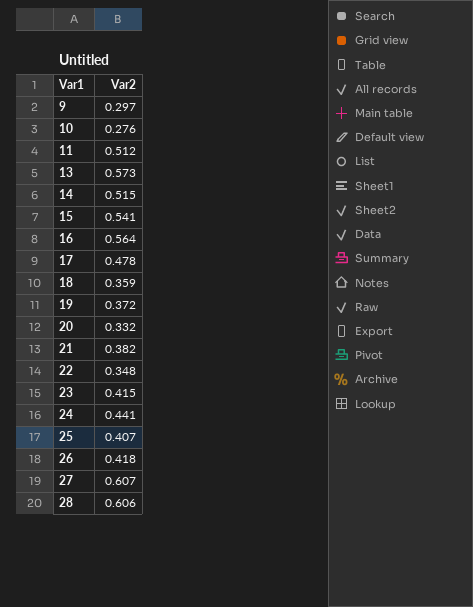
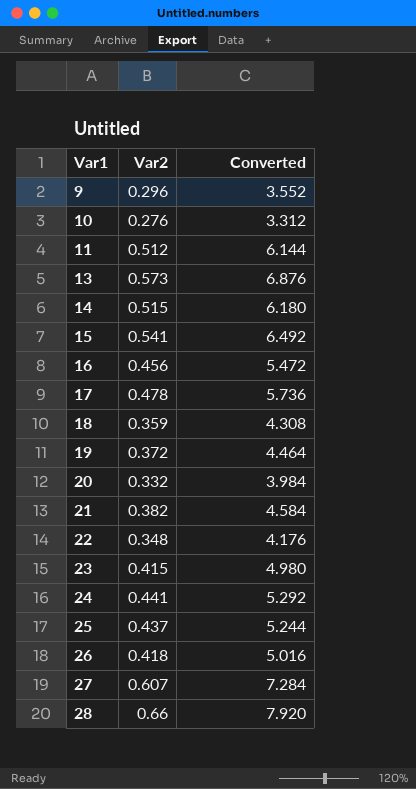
column Converted | formula: none -> [Var2] * 12
9 | Var2: 0.297 -> 0.296
16 | Var2: 0.564 -> 0.456
25 | Var2: 0.407 -> 0.437
28 | Var2: 0.606 -> 0.66

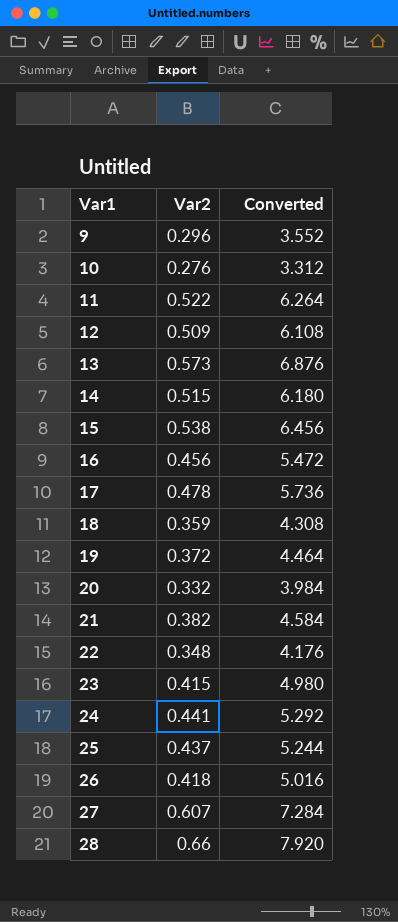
11 | Var2: 0.512 -> 0.522
11 | Converted: 6.144 -> 6.264
row 12: none -> 0.509 | 6.108
15 | Var2: 0.541 -> 0.538
15 | Converted: 6.492 -> 6.456

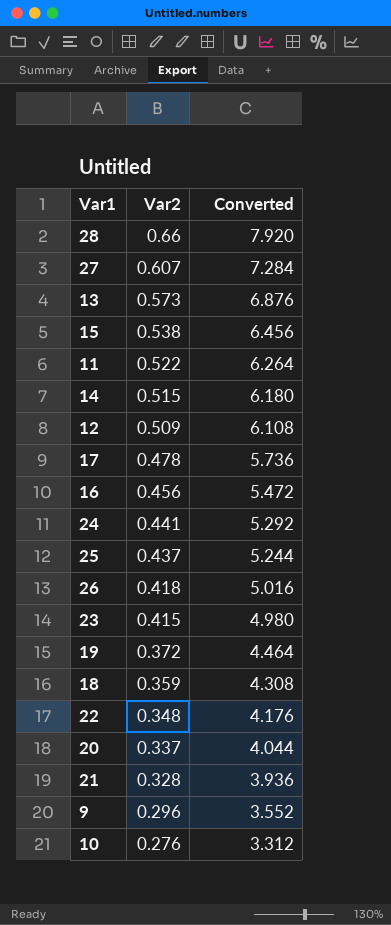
row order: Var1 ascending -> Var2 descending
20 | Var2: 0.332 -> 0.337
20 | Converted: 3.984 -> 4.044
21 | Var2: 0.382 -> 0.328
21 | Converted: 4.584 -> 3.936

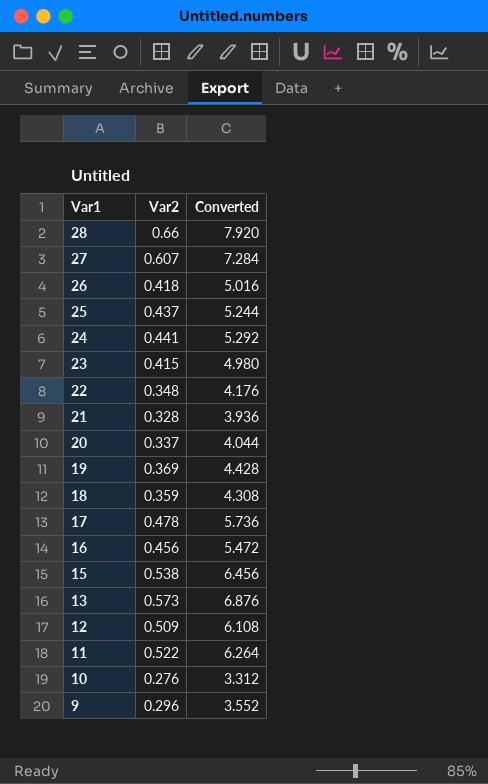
row order: Var2 descending -> Var1 descending
row 14: 0.515 | 6.180 -> none
19 | Var2: 0.372 -> 0.369
19 | Converted: 4.464 -> 4.428

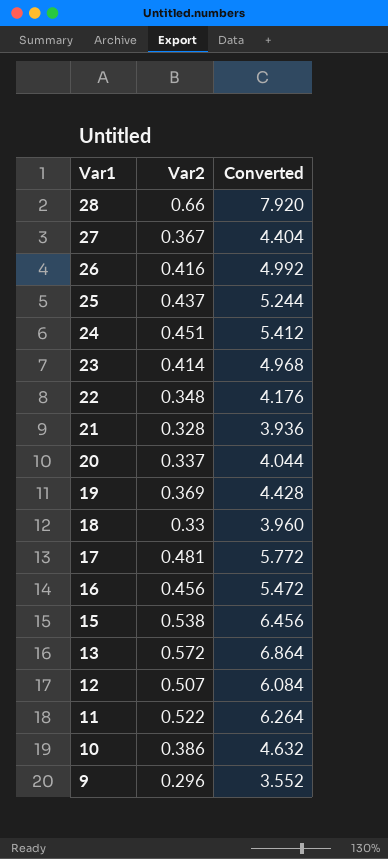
27 | Var2: 0.607 -> 0.367
27 | Converted: 7.284 -> 4.404
26 | Var2: 0.418 -> 0.416
26 | Converted: 5.016 -> 4.992
24 | Var2: 0.441 -> 0.451
24 | Converted: 5.292 -> 5.412
23 | Var2: 0.415 -> 0.414
23 | Converted: 4.980 -> 4.968
18 | Var2: 0.359 -> 0.33
18 | Converted: 4.308 -> 3.960
17 | Var2: 0.478 -> 0.481
17 | Converted: 5.736 -> 5.772
13 | Var2: 0.573 -> 0.572
13 | Converted: 6.876 -> 6.864
12 | Var2: 0.509 -> 0.507
12 | Converted: 6.108 -> 6.084
10 | Var2: 0.276 -> 0.386
10 | Converted: 3.312 -> 4.632

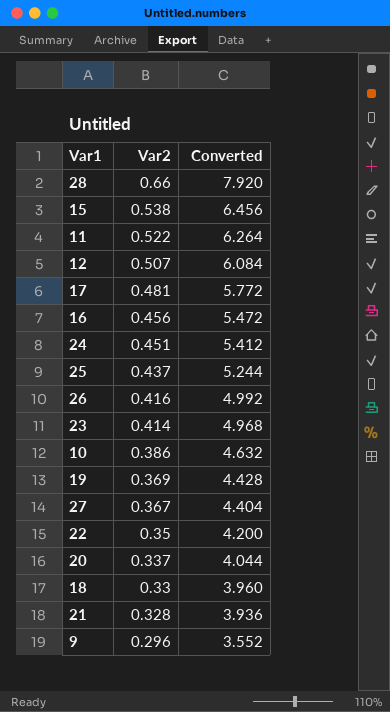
row order: Var1 descending -> Var2 descending
row 13: 0.572 | 6.864 -> none
22 | Var2: 0.348 -> 0.35
22 | Converted: 4.176 -> 4.200

